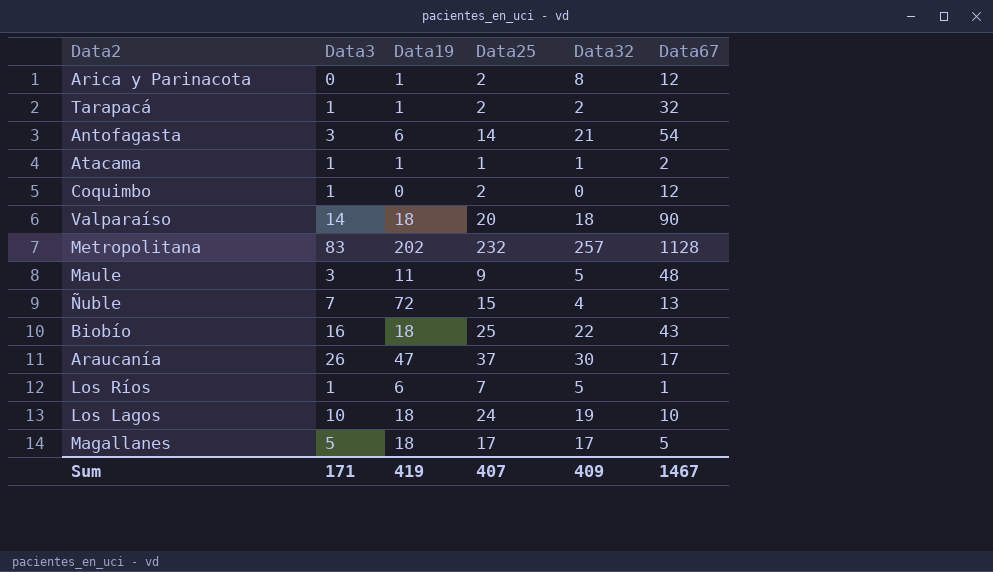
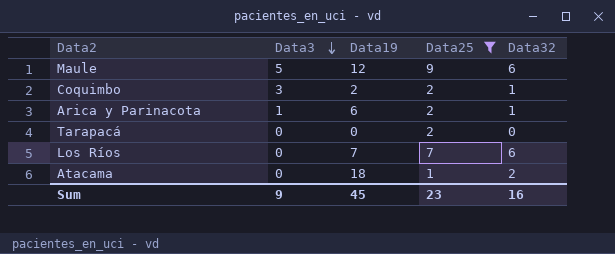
filter: none -> Data25 <= 9
row order: none -> Data3 descending
column Data67 | position: 6 -> none
Maule | Data3: 3 -> 5
Maule | Data19: 11 -> 12
Maule | Data32: 5 -> 6
Coquimbo | Data3: 1 -> 3
Coquimbo | Data19: 0 -> 2
Coquimbo | Data32: 0 -> 1
Arica y Parinacota | Data3: 0 -> 1
Arica y Parinacota | Data19: 1 -> 6
Arica y Parinacota | Data32: 8 -> 1
Tarapacá | Data3: 1 -> 0
Tarapacá | Data19: 1 -> 0
Tarapacá | Data32: 2 -> 0
Los Ríos | Data3: 1 -> 0
Los Ríos | Data19: 6 -> 7
Los Ríos | Data32: 5 -> 6
Atacama | Data3: 1 -> 0
Atacama | Data19: 1 -> 18
Atacama | Data32: 1 -> 2
Sum | Data3: 171 -> 9
Sum | Data19: 419 -> 45
Sum | Data25: 407 -> 23
Sum | Data32: 409 -> 16

